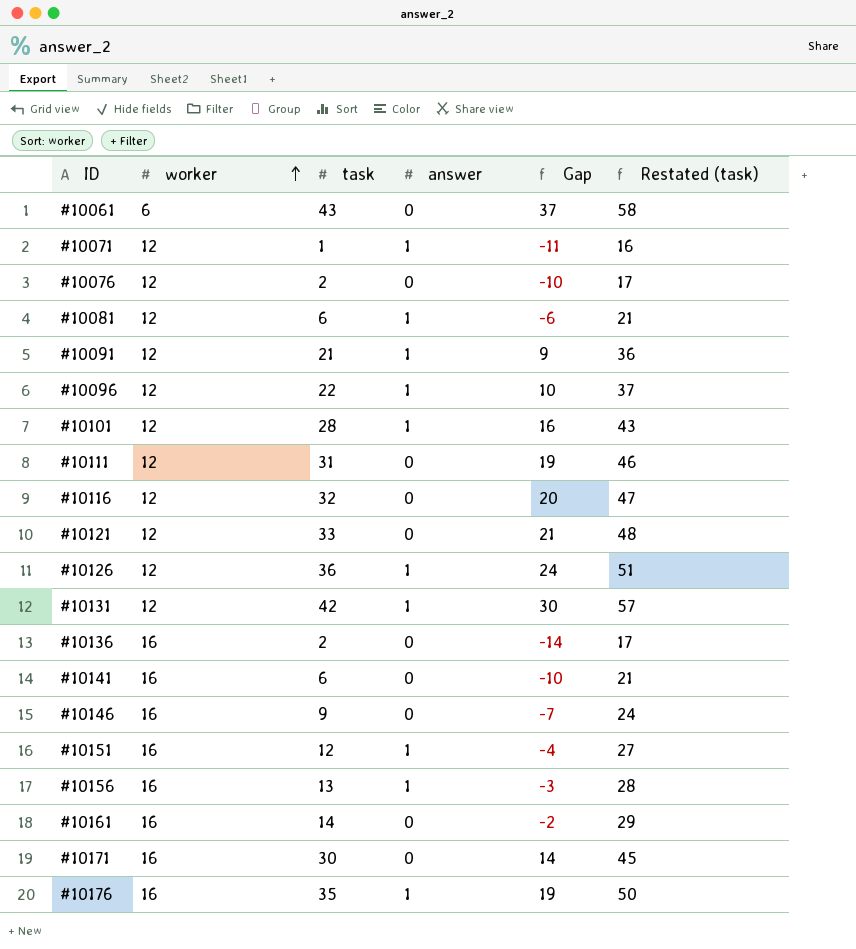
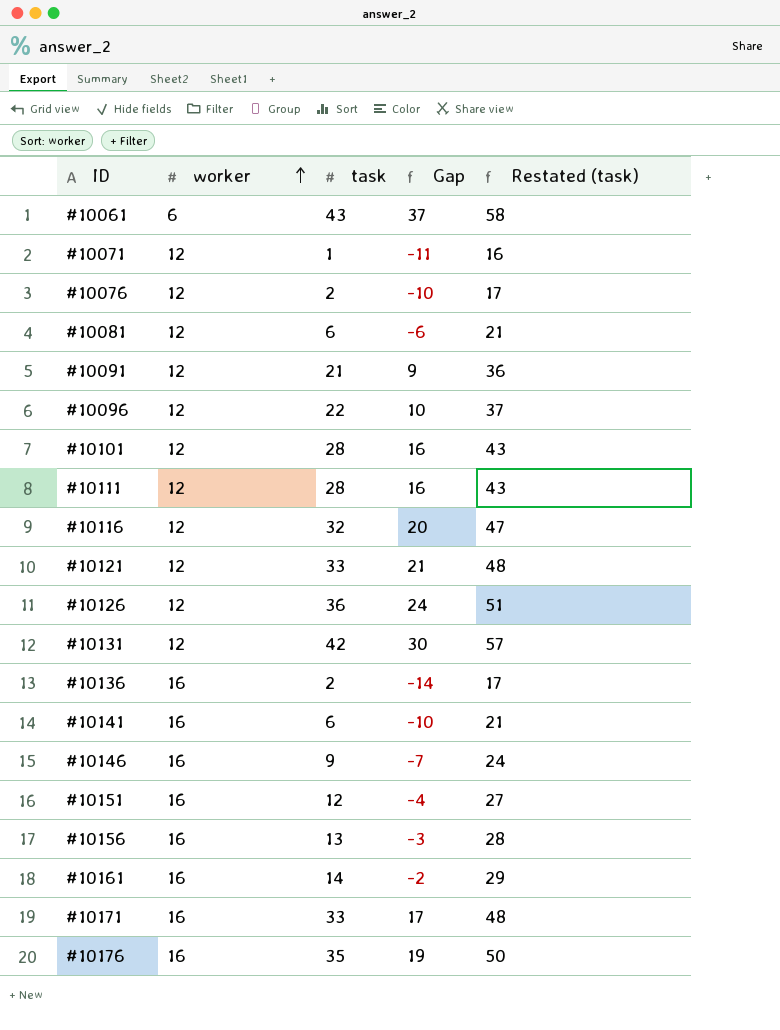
column answer | position: 4 -> none
#10111 | task: 31 -> 28
#10111 | Gap: 19 -> 16
#10111 | Restated (task): 46 -> 43
#10171 | task: 30 -> 33
#10171 | Gap: 14 -> 17
#10171 | Restated (task): 45 -> 48

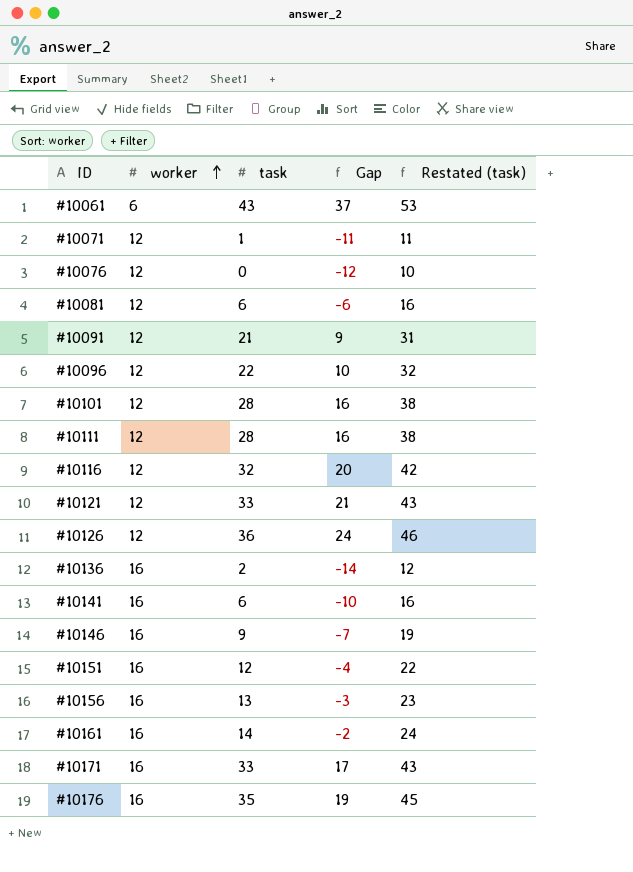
column Restated (task) | formula: [task] + 15 -> [task] + 10
row #10131: 12 | 42 | 30 | 57 -> none
#10076 | task: 2 -> 0
#10076 | Gap: -10 -> -12

